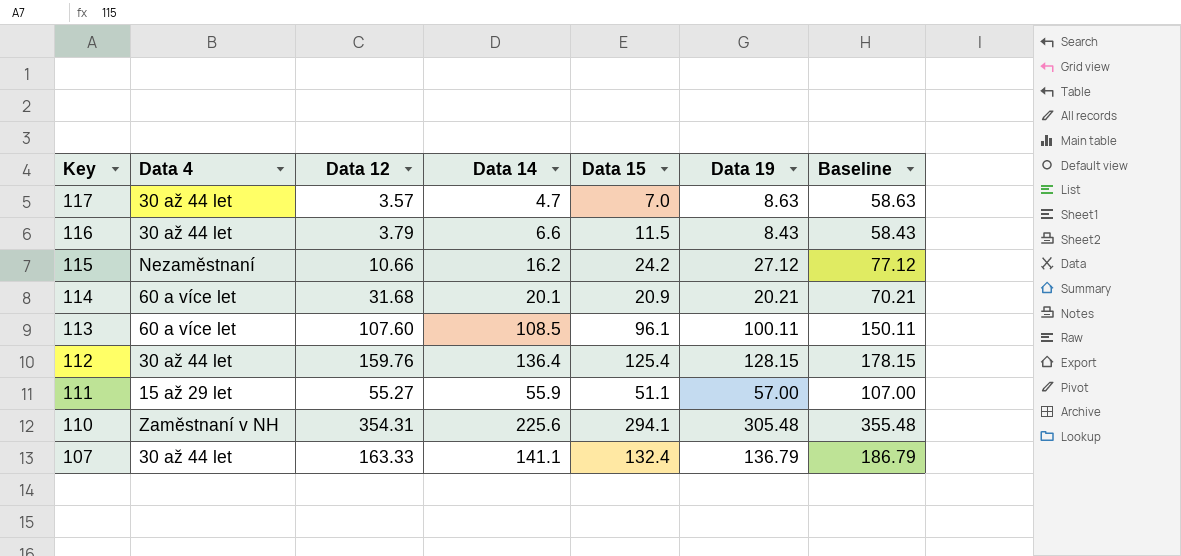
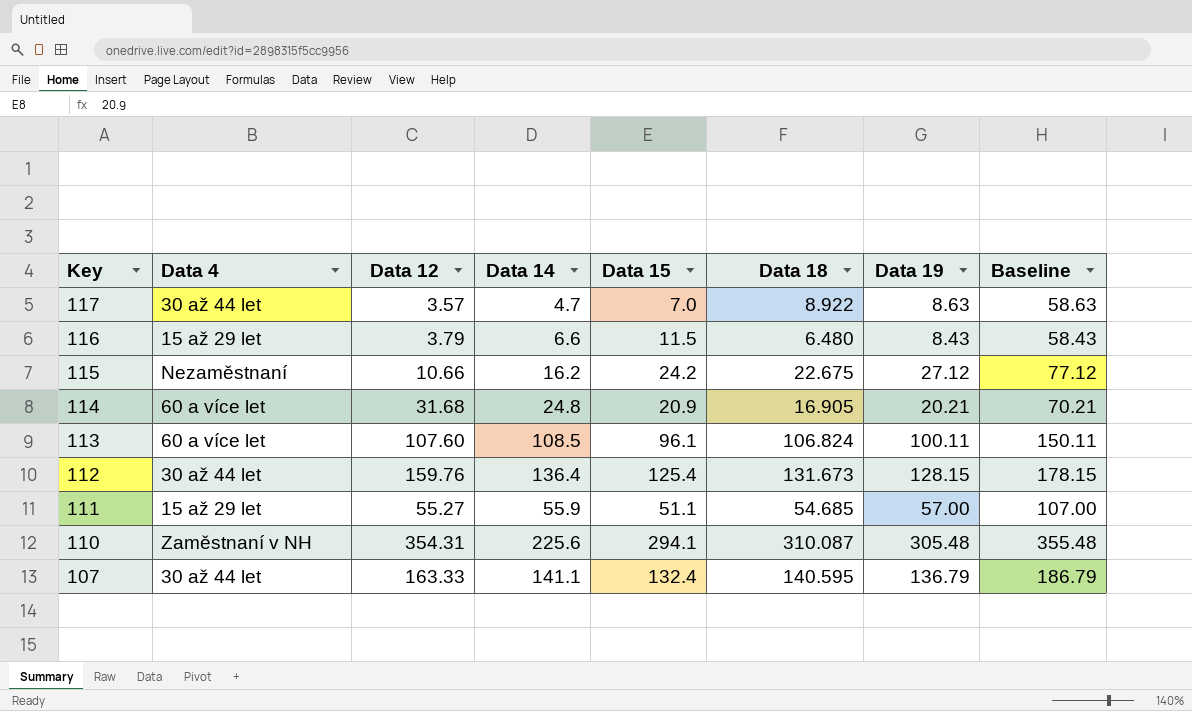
column Data 18 | position: none -> 6
116 | Data 4: 30 až 44 let -> 15 až 29 let
114 | Data 14: 20.1 -> 24.8

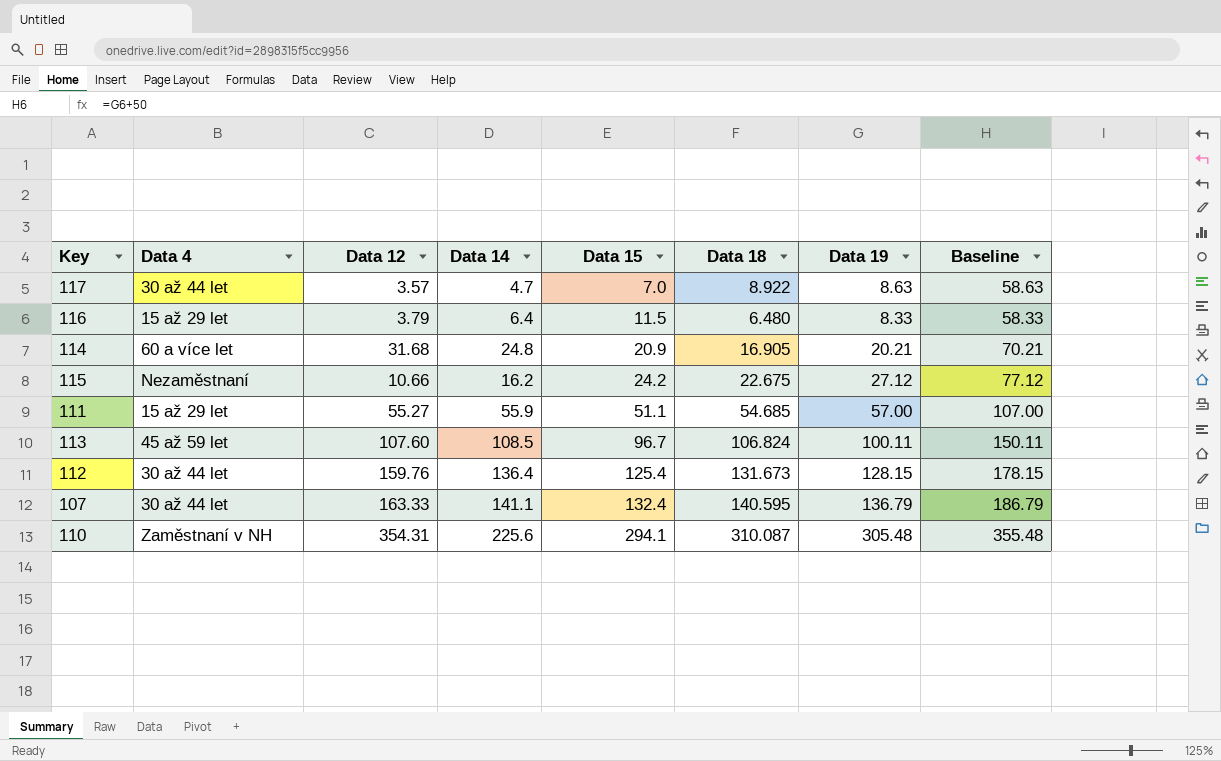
row order: Key descending -> Data 15 ascending
116 | Data 14: 6.6 -> 6.4
116 | Data 19: 8.43 -> 8.33
116 | Baseline: 58.43 -> 58.33
113 | Data 4: 60 a více let -> 45 až 59 let
113 | Data 15: 96.1 -> 96.7

